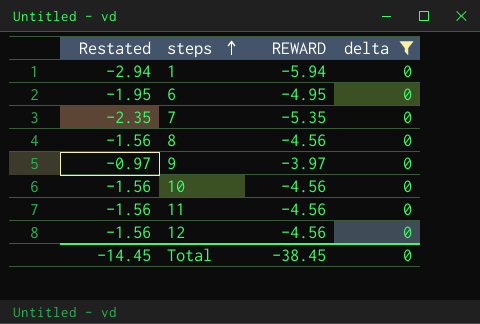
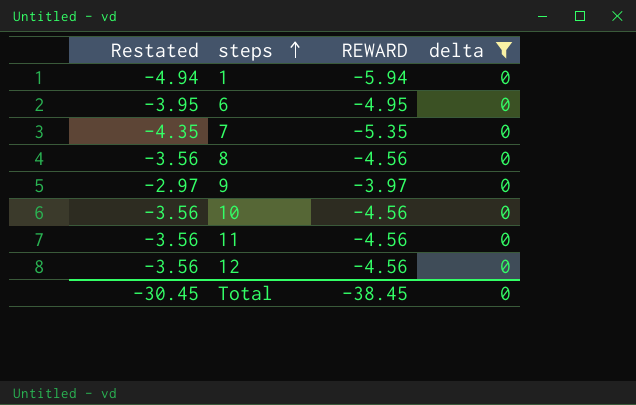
column Restated | formula: [REWARD] + 3 -> [REWARD] + 1
Total | Restated: -14.45 -> -30.45

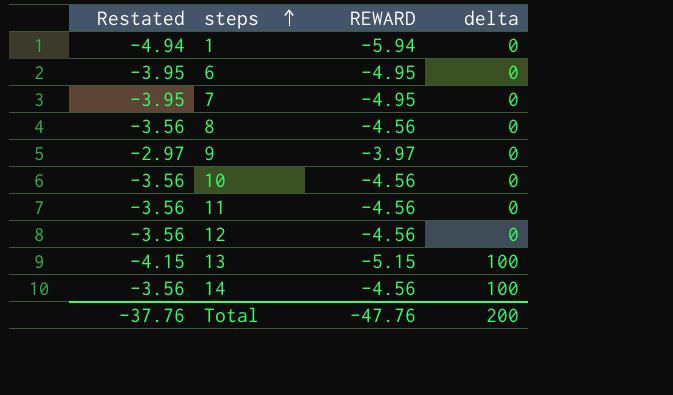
filter: delta = 0 -> none
7 | Restated: -4.35 -> -3.95
7 | REWARD: -5.35 -> -4.95
Total | Restated: -30.45 -> -37.76
Total | REWARD: -38.45 -> -47.76
Total | delta: 0 -> 200

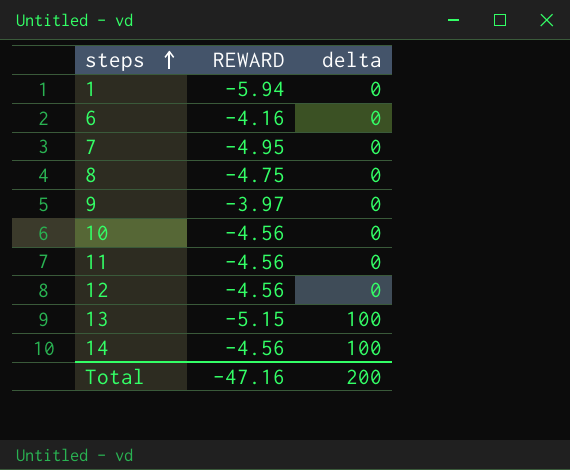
column Restated | formula: [REWARD] + 1 -> none
6 | REWARD: -4.95 -> -4.16
8 | REWARD: -4.56 -> -4.75
Total | REWARD: -47.76 -> -47.16

